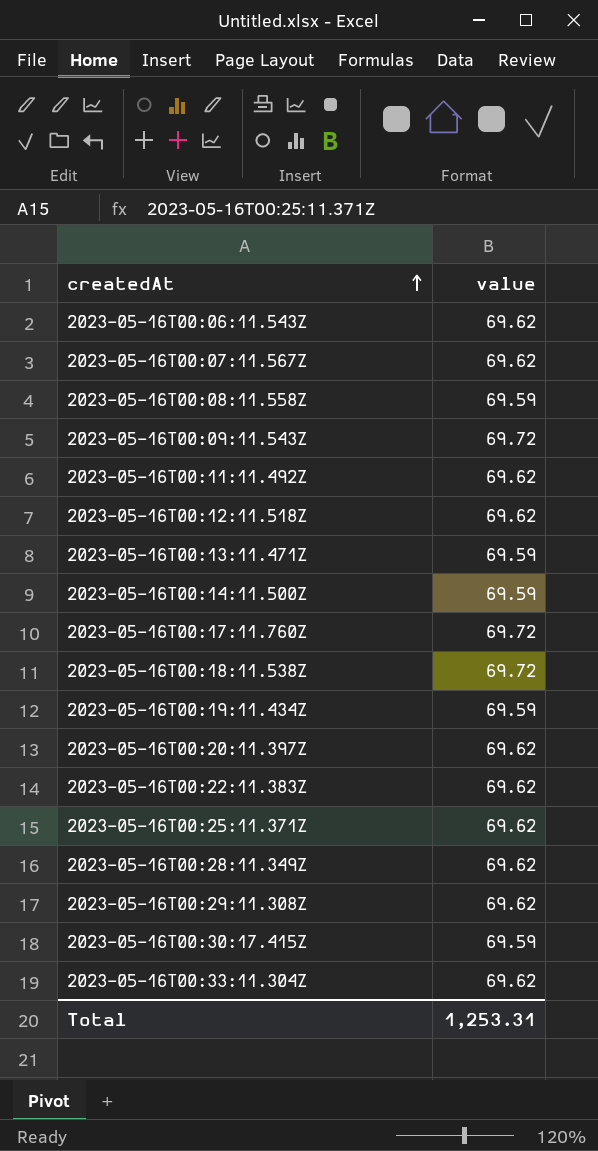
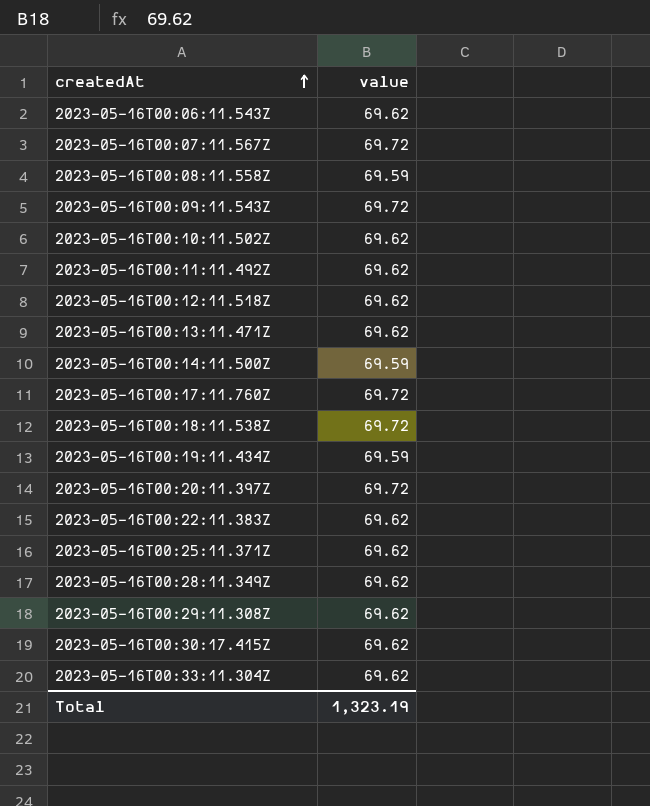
2023-05-16T00:07:11.567Z | value: 69.62 -> 69.72
row 2023-05-16T00:10:11.502Z: none -> 69.62
2023-05-16T00:13:11.471Z | value: 69.59 -> 69.62
2023-05-16T00:20:11.397Z | value: 69.62 -> 69.72
2023-05-16T00:30:17.415Z | value: 69.59 -> 69.62
Total | value: 1,253.31 -> 1,323.19

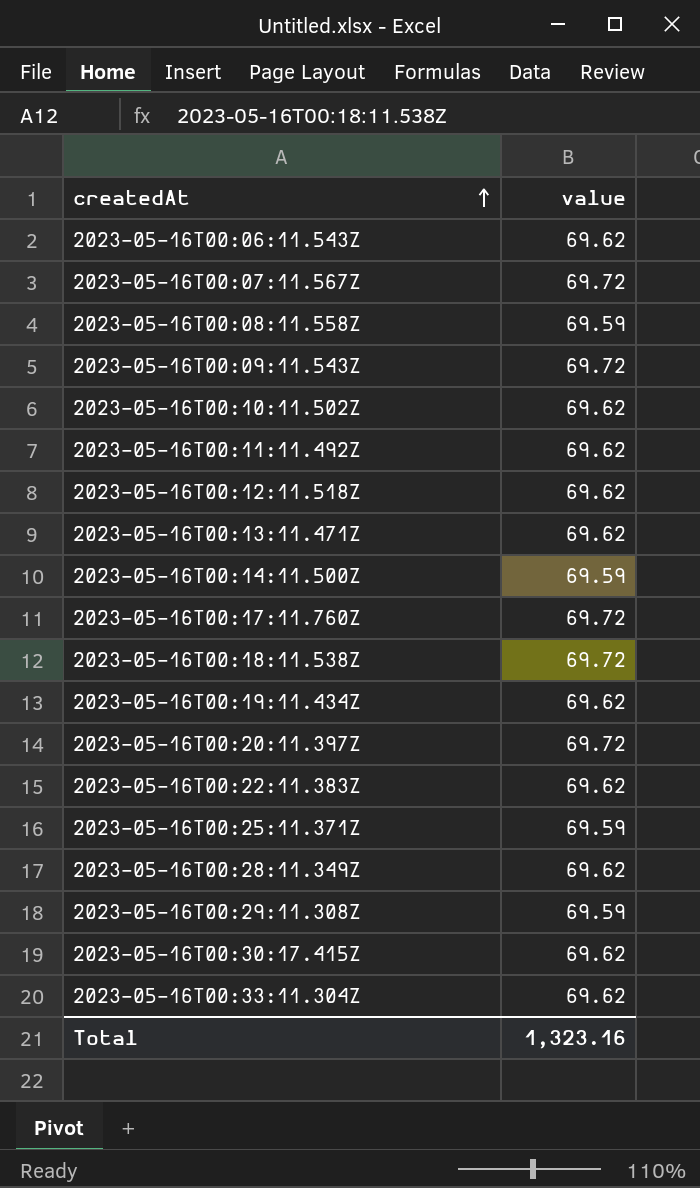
2023-05-16T00:19:11.434Z | value: 69.59 -> 69.62
2023-05-16T00:25:11.371Z | value: 69.62 -> 69.59
2023-05-16T00:29:11.308Z | value: 69.62 -> 69.59
Total | value: 1,323.19 -> 1,323.16

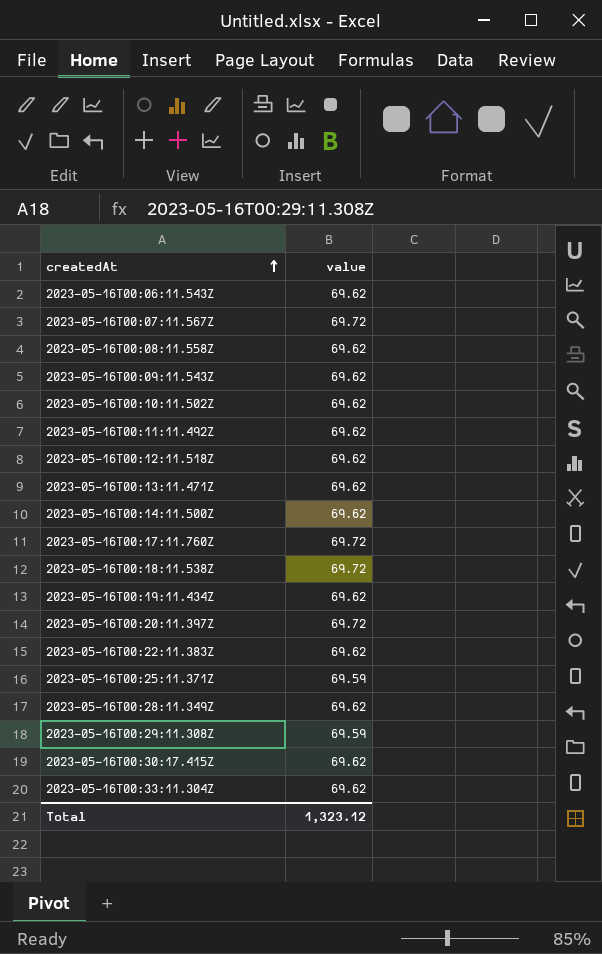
2023-05-16T00:08:11.558Z | value: 69.59 -> 69.62
2023-05-16T00:09:11.543Z | value: 69.72 -> 69.62
2023-05-16T00:14:11.500Z | value: 69.59 -> 69.62
Total | value: 1,323.16 -> 1,323.12

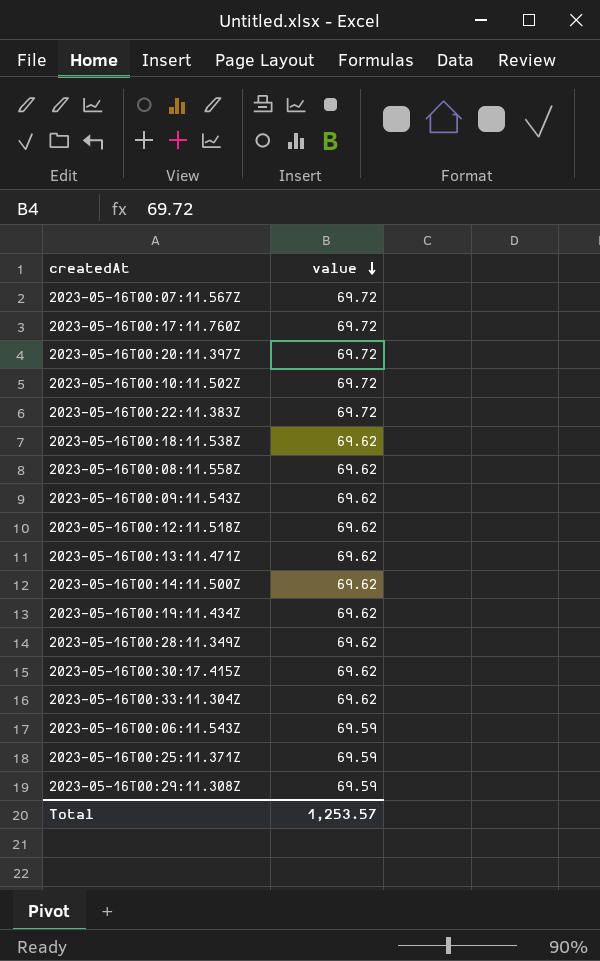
row order: createdAt ascending -> value descending
row 2023-05-16T00:11:11.492Z: 69.62 -> none
2023-05-16T00:10:11.502Z | value: 69.62 -> 69.72
2023-05-16T00:22:11.383Z | value: 69.62 -> 69.72
2023-05-16T00:18:11.538Z | value: 69.72 -> 69.62
2023-05-16T00:06:11.543Z | value: 69.62 -> 69.59
Total | value: 1,323.12 -> 1,253.57

